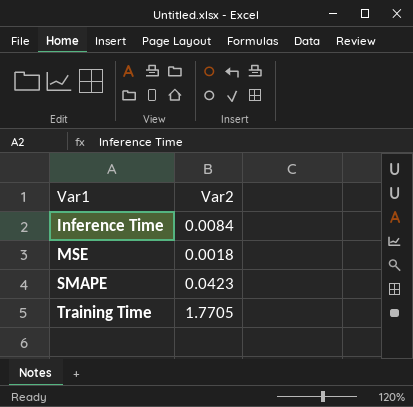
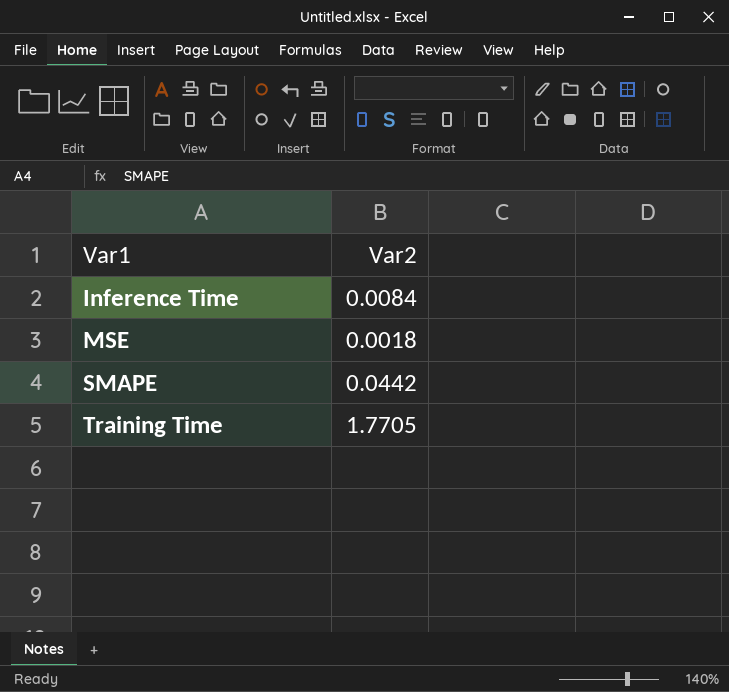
SMAPE | Var2: 0.0423 -> 0.0442

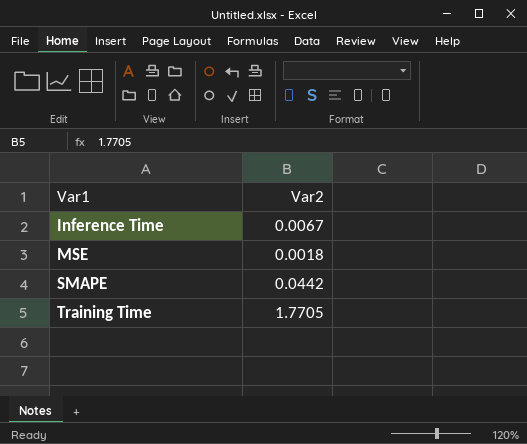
Inference Time | Var2: 0.0084 -> 0.0067

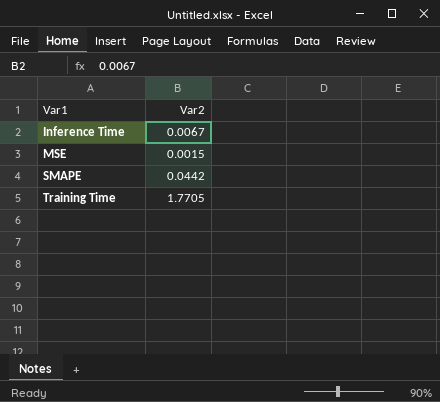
MSE | Var2: 0.0018 -> 0.0015

